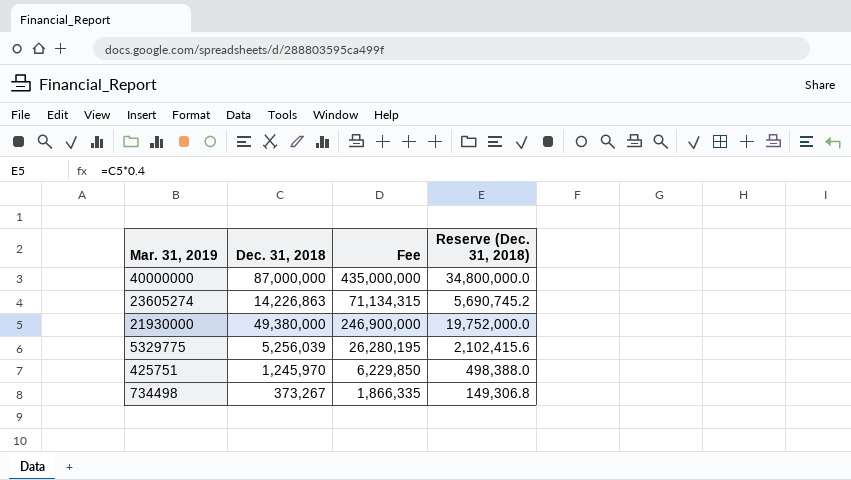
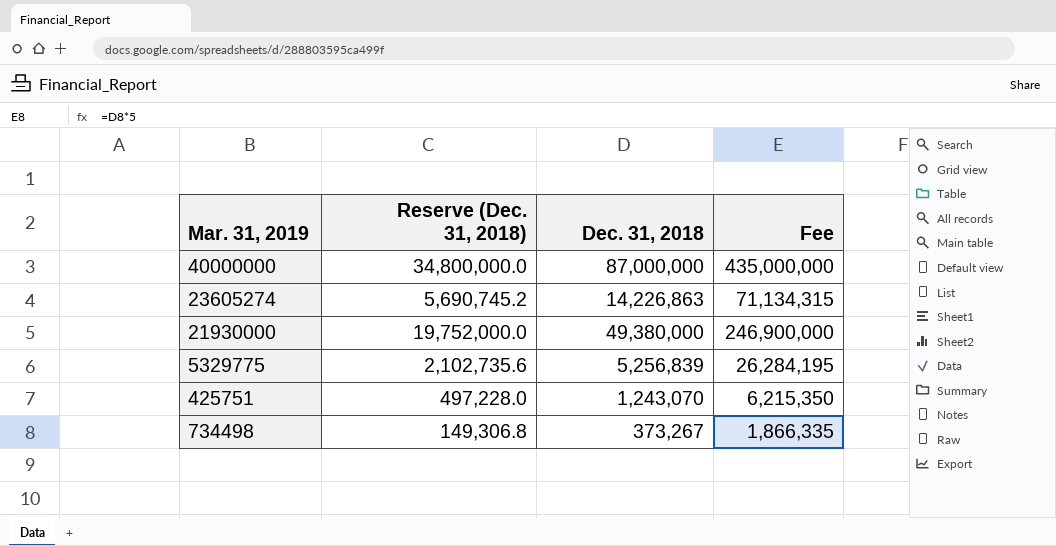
column Reserve (Dec. 31, 2018) | position: 4 -> 2
5329775 | Reserve (Dec. 31, 2018): 2,102,415.6 -> 2,102,735.6
5329775 | Dec. 31, 2018: 5,256,039 -> 5,256,839
5329775 | Fee: 26,280,195 -> 26,284,195
425751 | Reserve (Dec. 31, 2018): 498,388.0 -> 497,228.0
425751 | Dec. 31, 2018: 1,245,970 -> 1,243,070
425751 | Fee: 6,229,850 -> 6,215,350

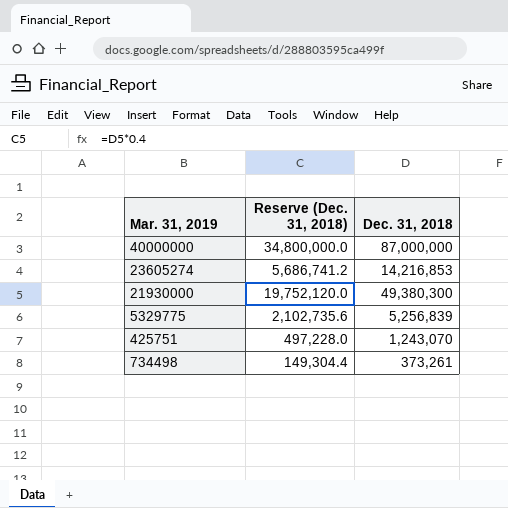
column Fee | formula: [Dec. 31, 2018] * 5 -> none
23605274 | Reserve (Dec. 31, 2018): 5,690,745.2 -> 5,686,741.2
23605274 | Dec. 31, 2018: 14,226,863 -> 14,216,853
21930000 | Reserve (Dec. 31, 2018): 19,752,000.0 -> 19,752,120.0
21930000 | Dec. 31, 2018: 49,380,000 -> 49,380,300
734498 | Reserve (Dec. 31, 2018): 149,306.8 -> 149,304.4
734498 | Dec. 31, 2018: 373,267 -> 373,261

